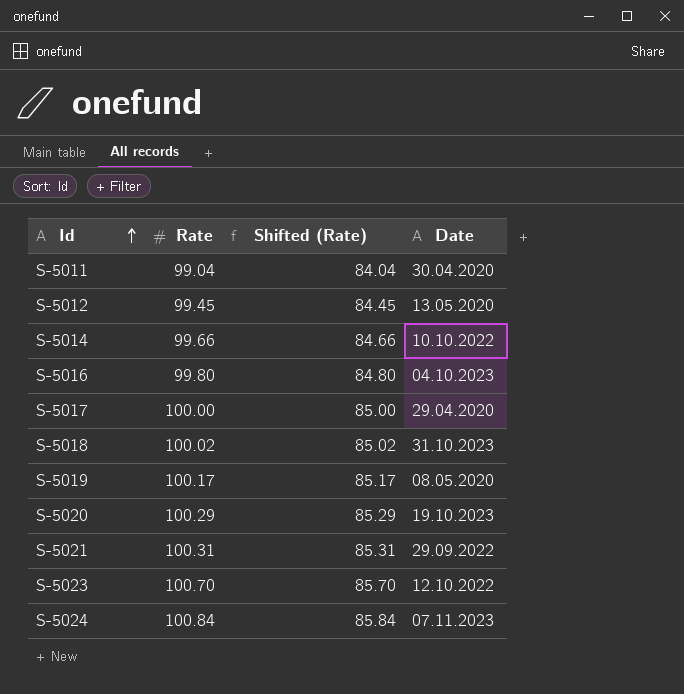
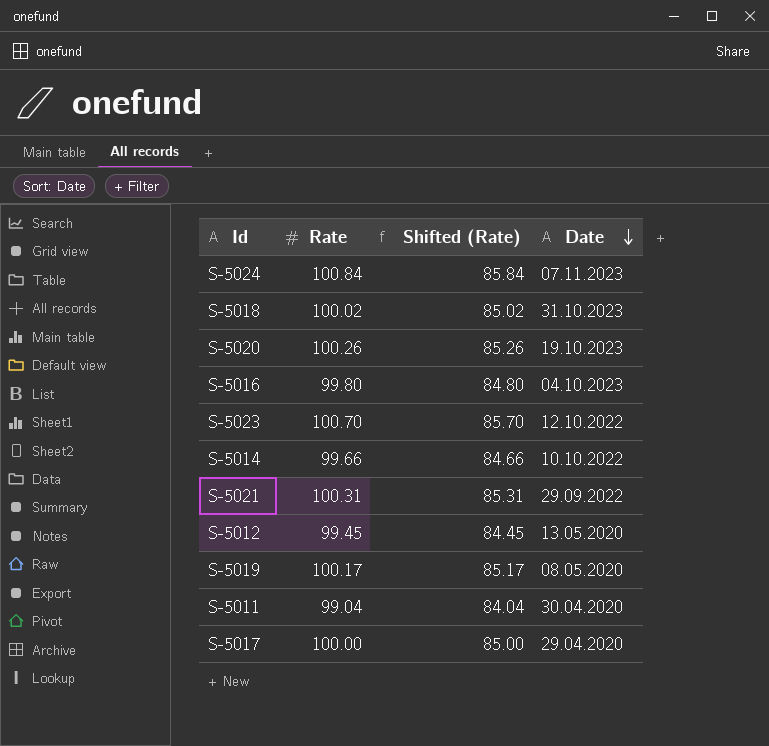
row order: Id ascending -> Date descending
S-5020 | Rate: 100.29 -> 100.26
S-5020 | Shifted (Rate): 85.29 -> 85.26

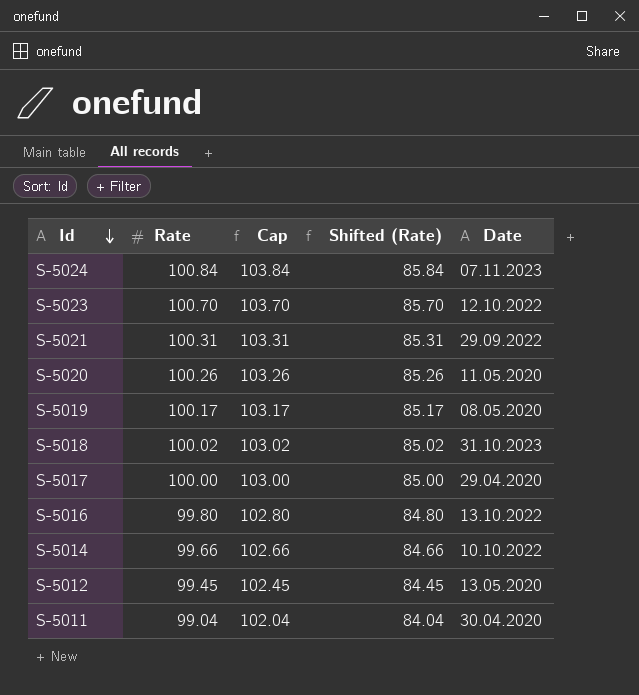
row order: Date descending -> Id descending
column Cap | formula: none -> [Rate] + 3
S-5020 | Date: 19.10.2023 -> 11.05.2020
S-5016 | Date: 04.10.2023 -> 13.10.2022

